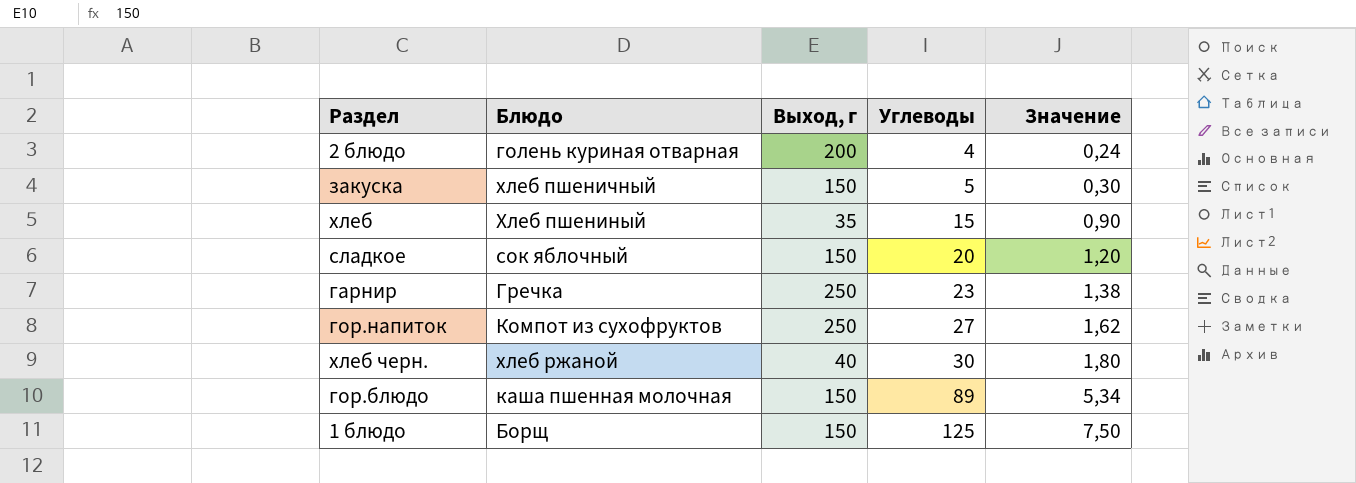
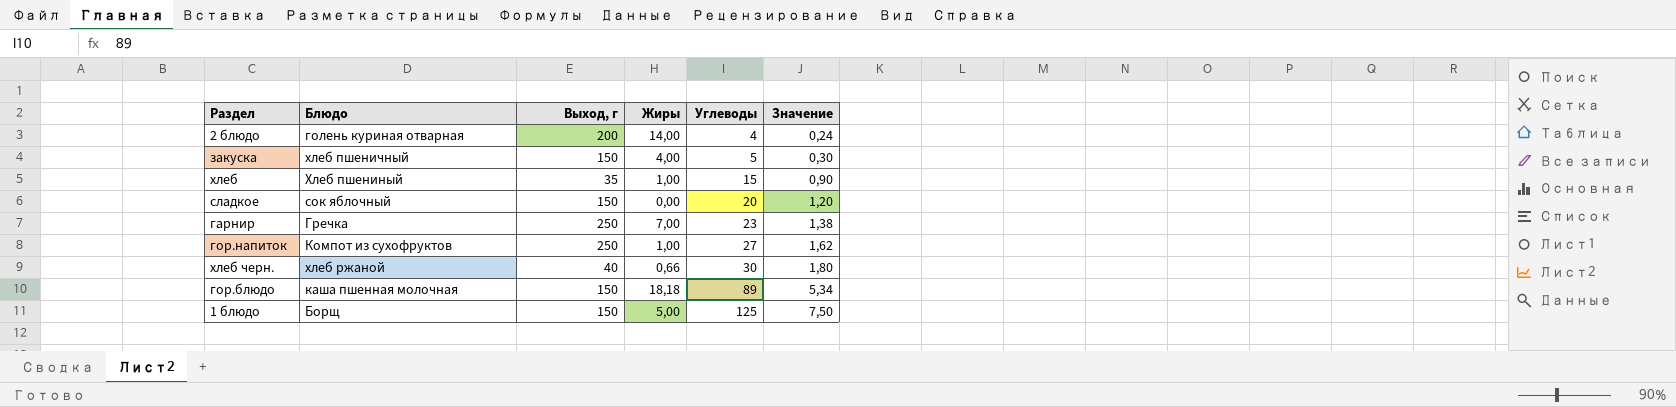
column Жиры | position: none -> 4

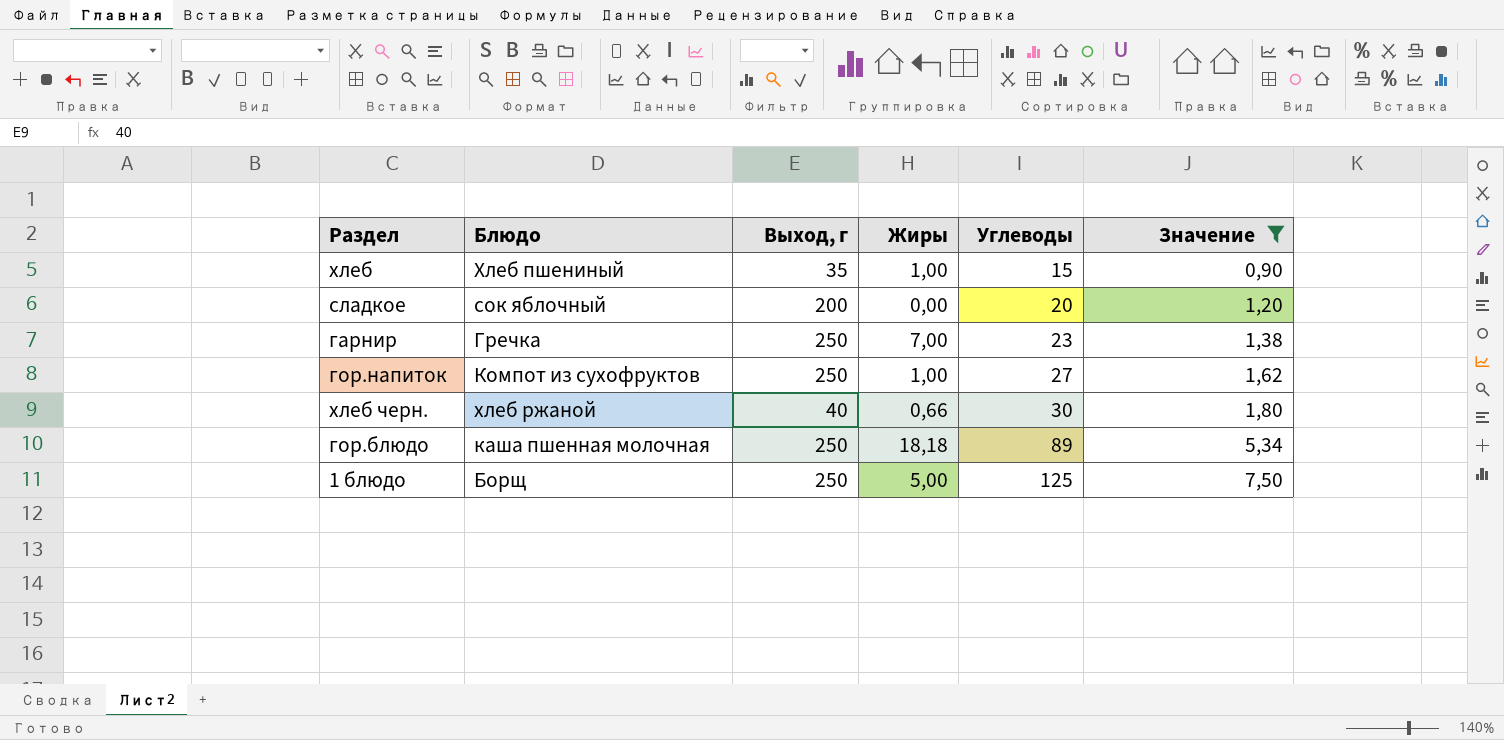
filter: none -> Значение >= 0,90
сладкое | Выход, г: 150 -> 200
гор.блюдо | Выход, г: 150 -> 250
1 блюдо | Выход, г: 150 -> 250

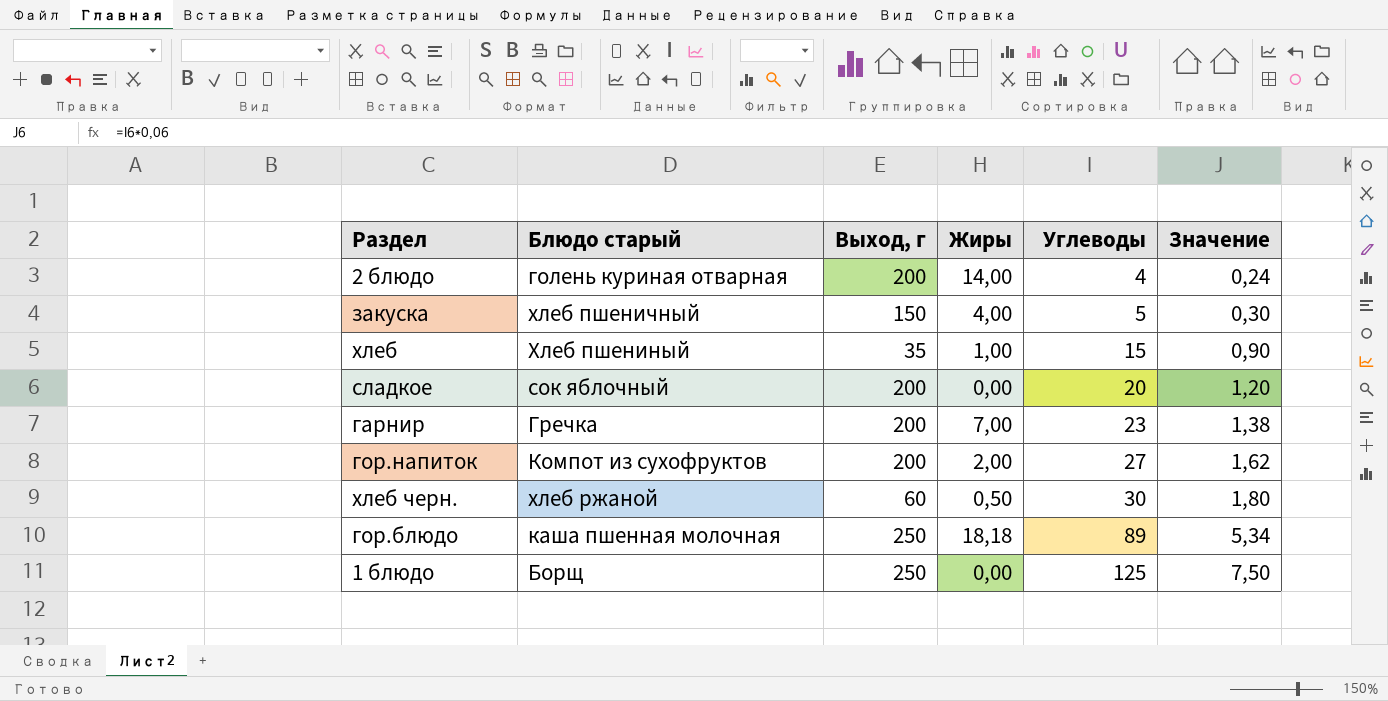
filter: Значение >= 0,90 -> none
column name: Блюдо -> Блюдо старый
гарнир | Выход, г: 250 -> 200
гор.напиток | Выход, г: 250 -> 200
гор.напиток | Жиры: 1,00 -> 2,00
хлеб черн. | Выход, г: 40 -> 60
хлеб черн. | Жиры: 0,66 -> 0,50
1 блюдо | Жиры: 5,00 -> 0,00

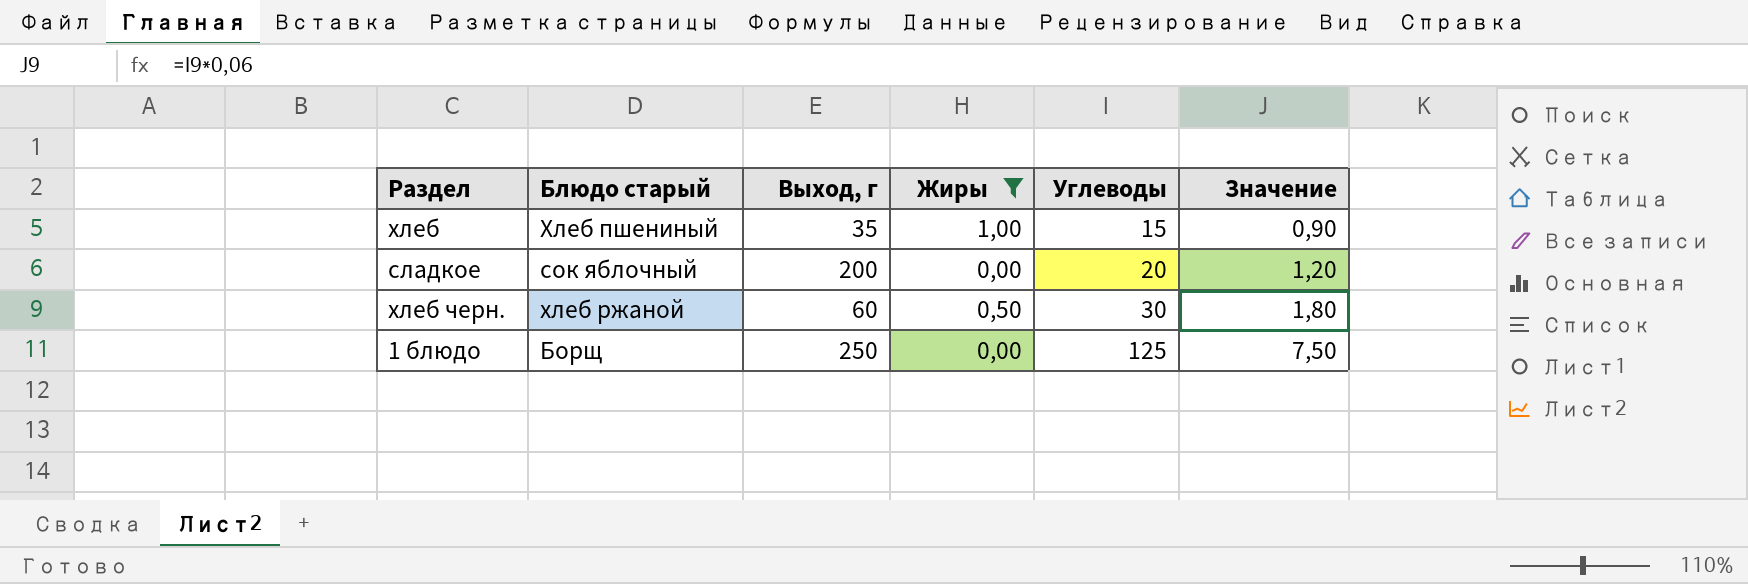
filter: none -> Жиры <= 1,00

